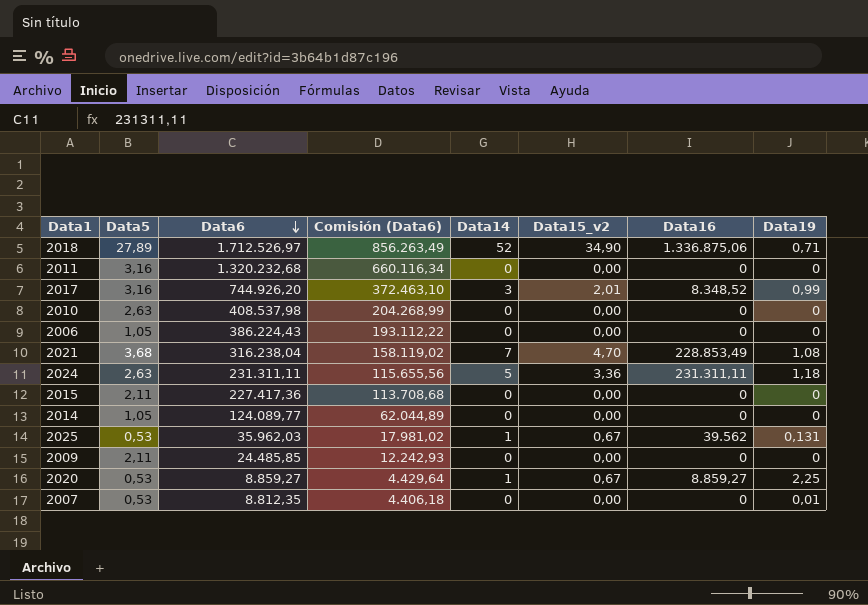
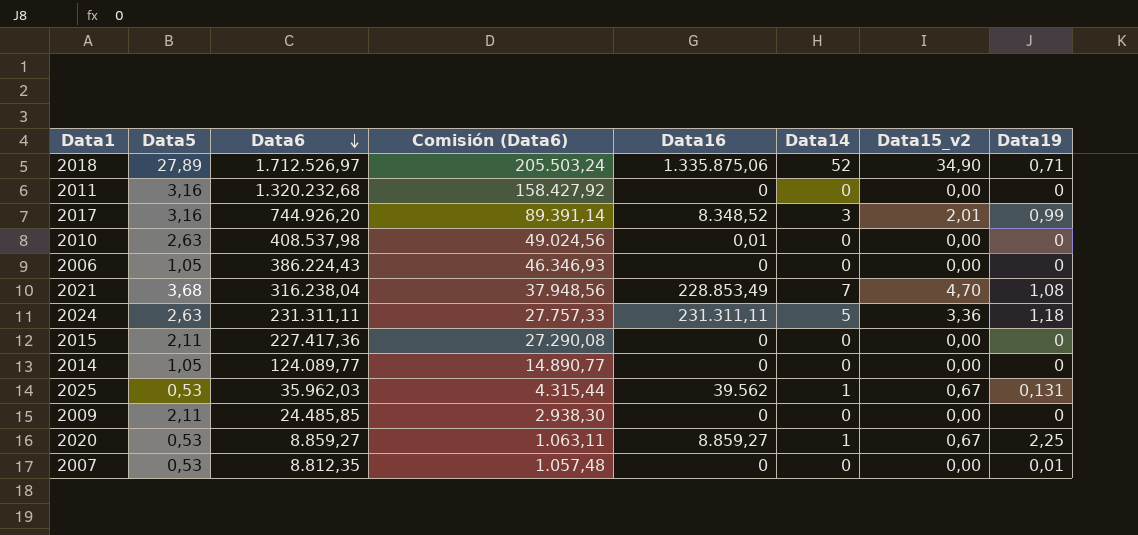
column Comisión (Data6) | formula: [Data6] * 0,5 -> [Data6] * 0,12
column Data16 | position: 7 -> 5
2018 | Data16: 1.336.875,06 -> 1.335.875,06
2010 | Data16: 0 -> 0,01

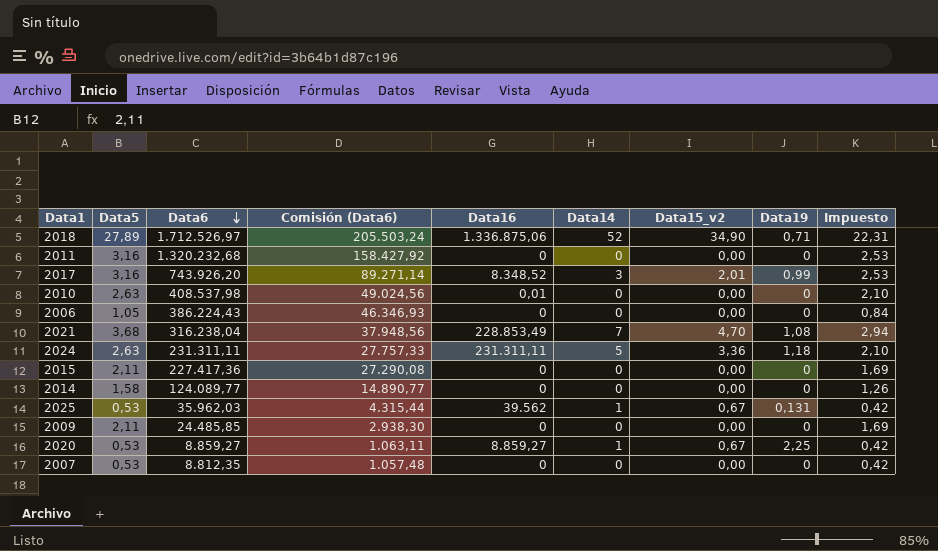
column Impuesto | formula: none -> [Data5] * 0,8
2018 | Data16: 1.335.875,06 -> 1.336.875,06
2017 | Data6: 744.926,20 -> 743.926,20
2017 | Comisión (Data6): 89.391,14 -> 89.271,14
2014 | Data5: 1,05 -> 1,58
2007 | Data19: 0,01 -> 0

